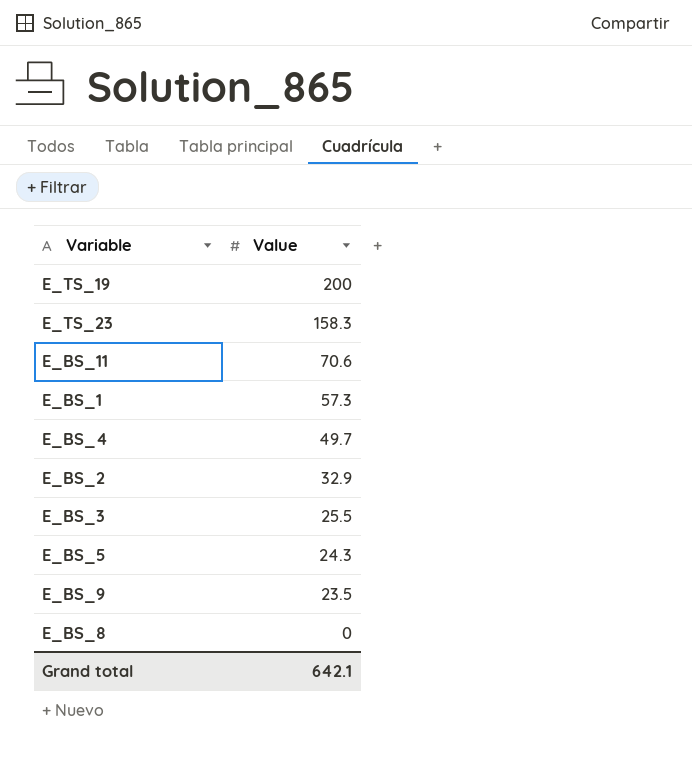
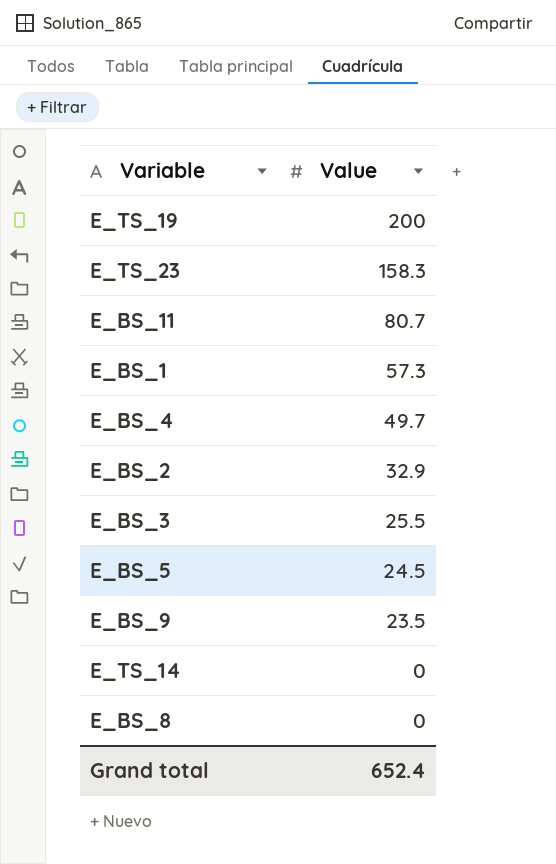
E_BS_11 | Value: 70.6 -> 80.7
E_BS_5 | Value: 24.3 -> 24.5
row E_TS_14: none -> 0
Grand total | Value: 642.1 -> 652.4

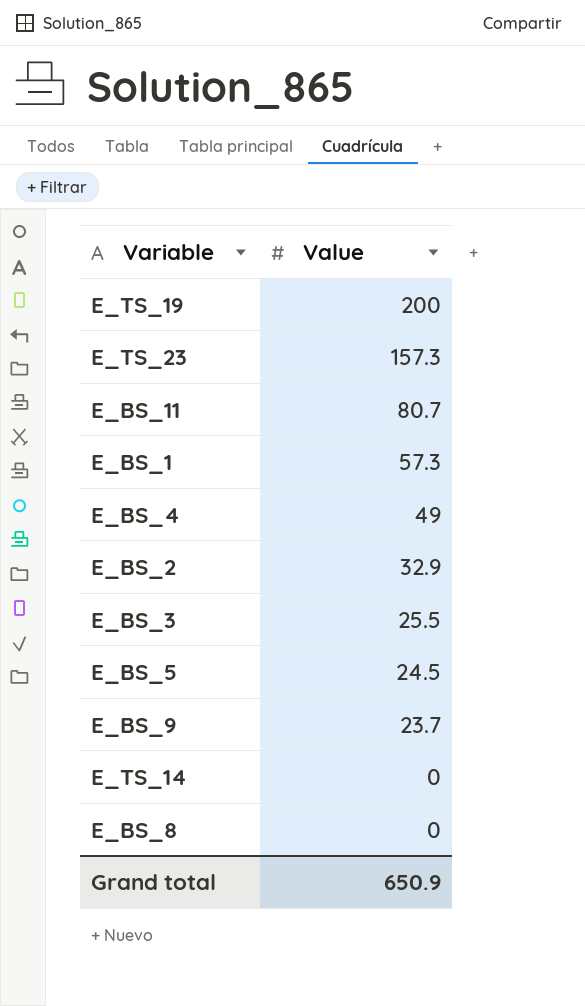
E_TS_23 | Value: 158.3 -> 157.3
E_BS_4 | Value: 49.7 -> 49
E_BS_9 | Value: 23.5 -> 23.7
Grand total | Value: 652.4 -> 650.9

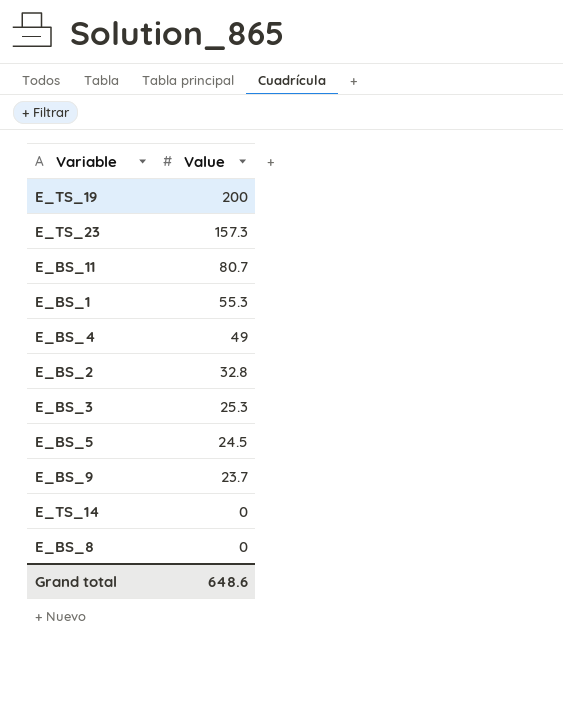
E_BS_1 | Value: 57.3 -> 55.3
E_BS_2 | Value: 32.9 -> 32.8
E_BS_3 | Value: 25.5 -> 25.3
Grand total | Value: 650.9 -> 648.6

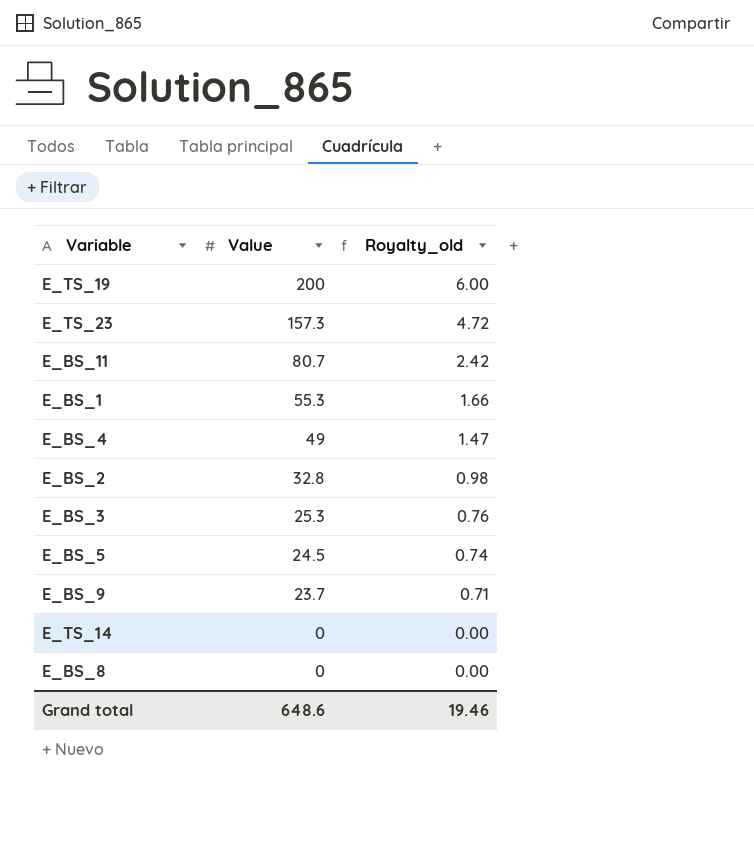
column Royalty_old | formula: none -> [Value] * 0.03

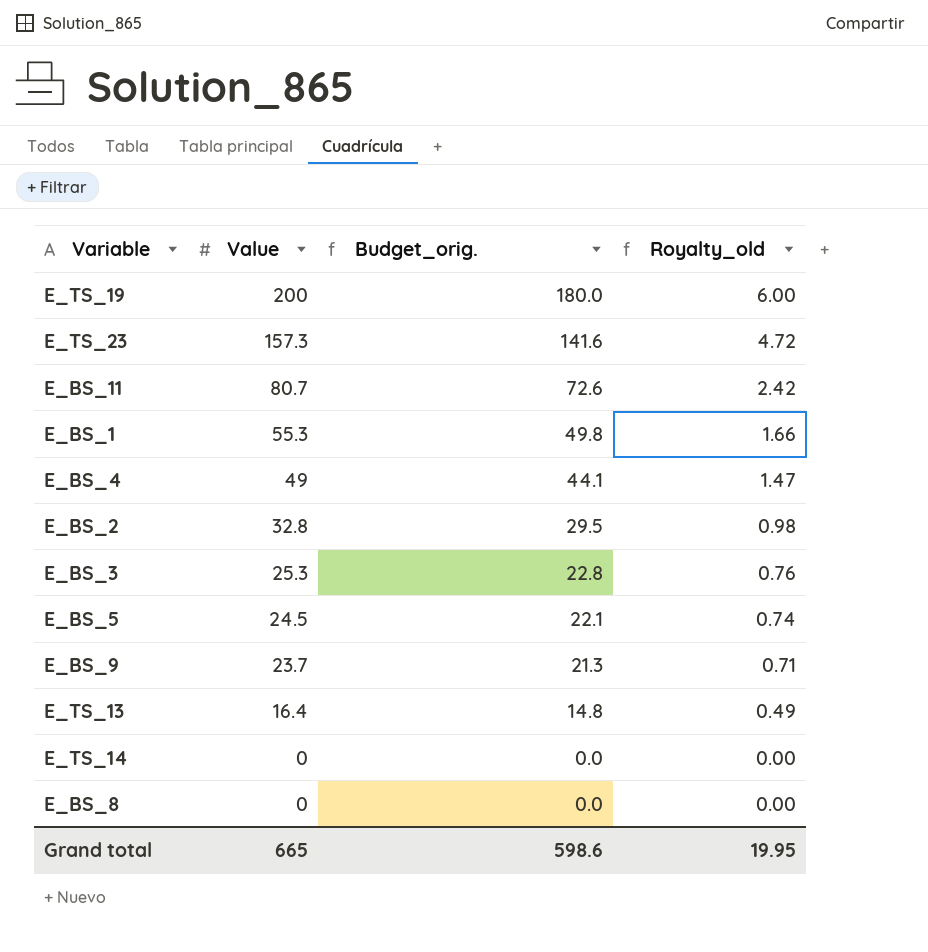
column Budget_orig. | formula: none -> [Value] * 0.9
row E_TS_13: none -> 16.4 | 14.8 | 0.49
Grand total | Value: 648.6 -> 665
Grand total | Royalty_old: 19.46 -> 19.95

